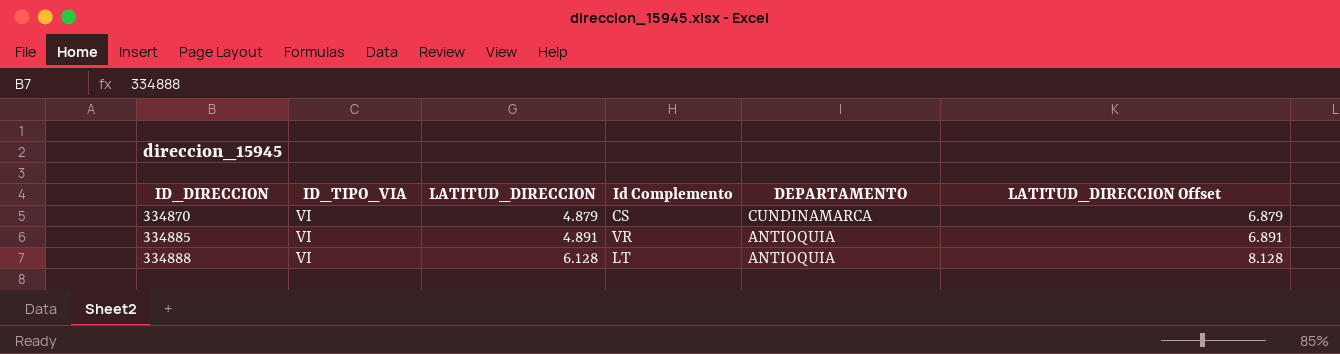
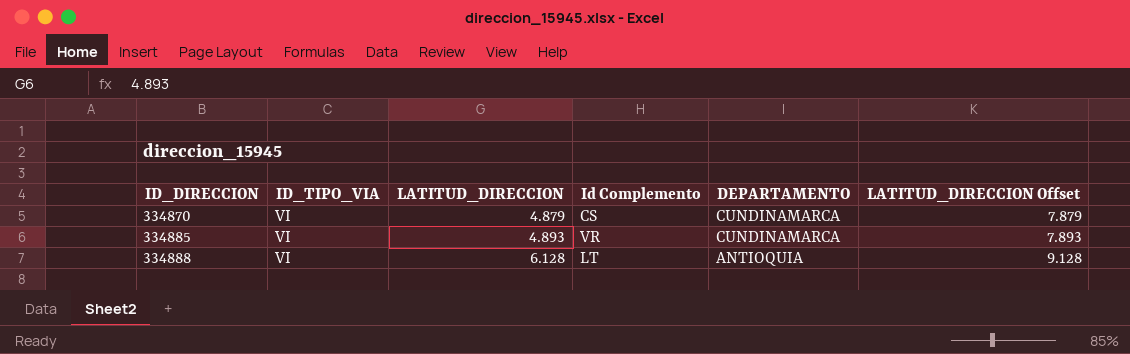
column LATITUD_DIRECCION Offset | formula: [LATITUD_DIRECCION] + 2 -> [LATITUD_DIRECCION] + 3
334885 | LATITUD_DIRECCION: 4.891 -> 4.893
334885 | DEPARTAMENTO: ANTIOQUIA -> CUNDINAMARCA

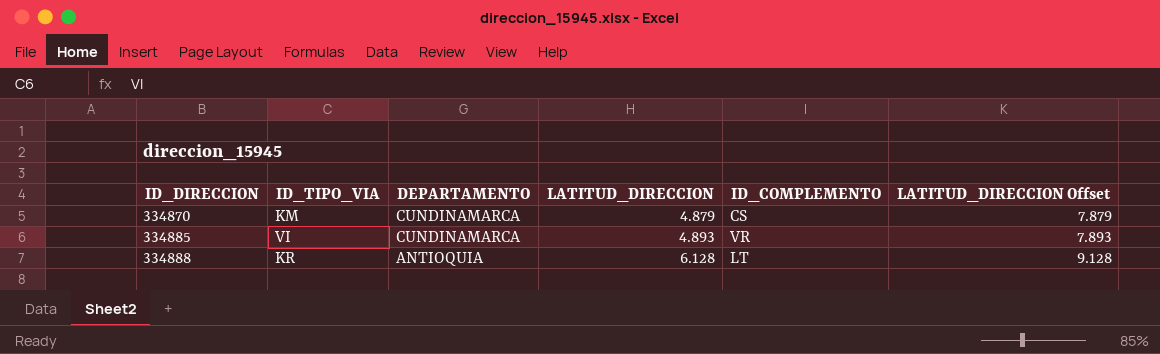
column DEPARTAMENTO | position: 5 -> 3
column name: Id Complemento -> ID_COMPLEMENTO
334870 | ID_TIPO_VIA: VI -> KM
334888 | ID_TIPO_VIA: VI -> KR

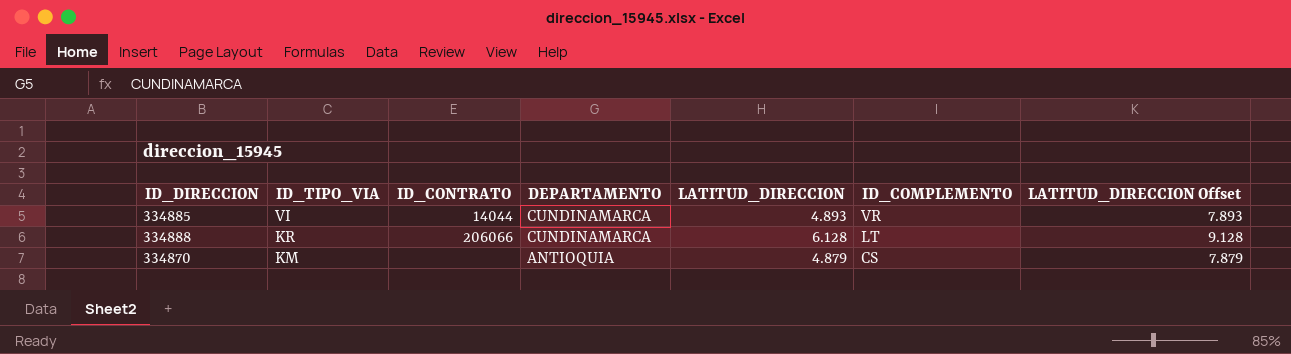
row order: ID_DIRECCION ascending -> ID_TIPO_VIA descending
column ID_CONTRATO | position: none -> 3
334888 | DEPARTAMENTO: ANTIOQUIA -> CUNDINAMARCA
334870 | DEPARTAMENTO: CUNDINAMARCA -> ANTIOQUIA

